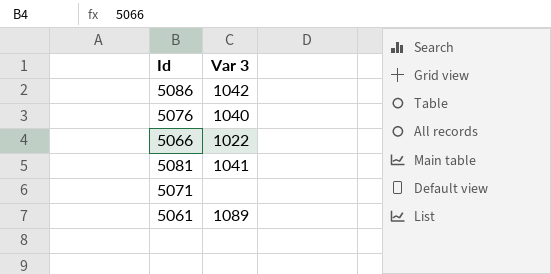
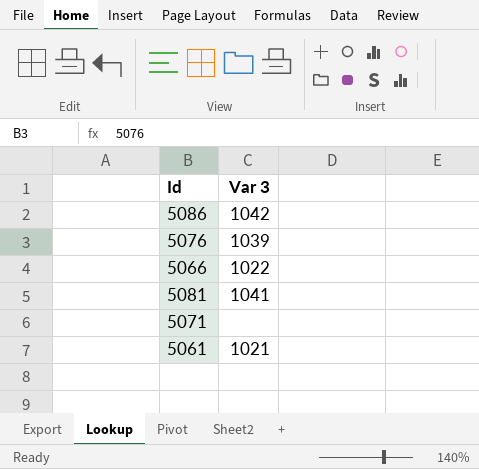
5076 | Var 3: 1040 -> 1039
5061 | Var 3: 1089 -> 1021

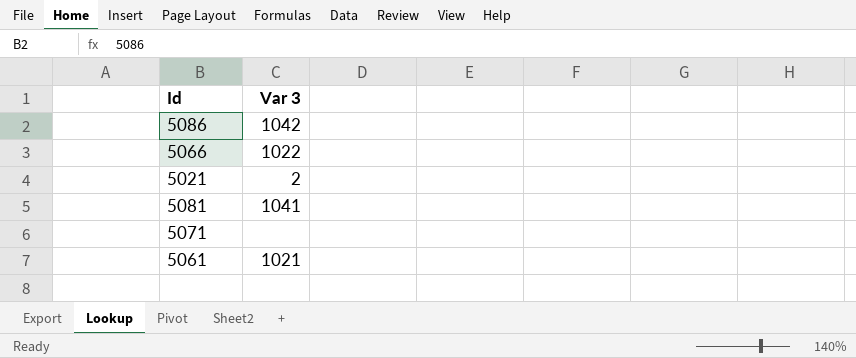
row 5076: 1039 -> none
row 5021: none -> 2

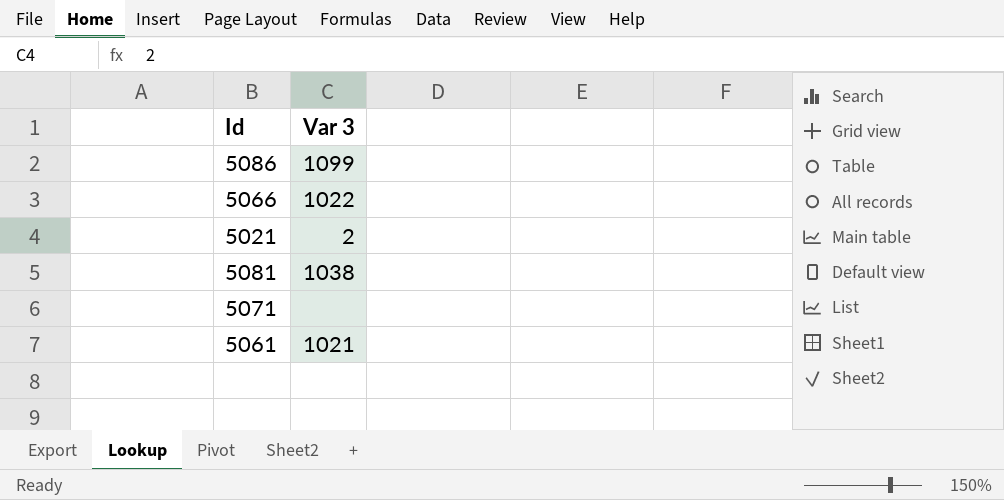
5086 | Var 3: 1042 -> 1099
5081 | Var 3: 1041 -> 1038

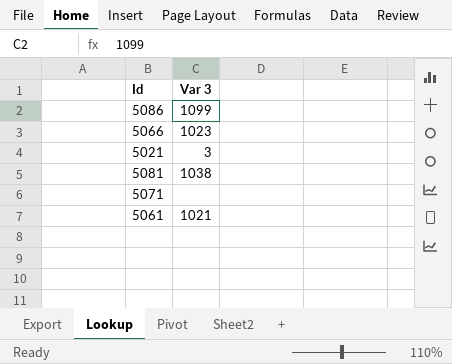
5066 | Var 3: 1022 -> 1023
5021 | Var 3: 2 -> 3

